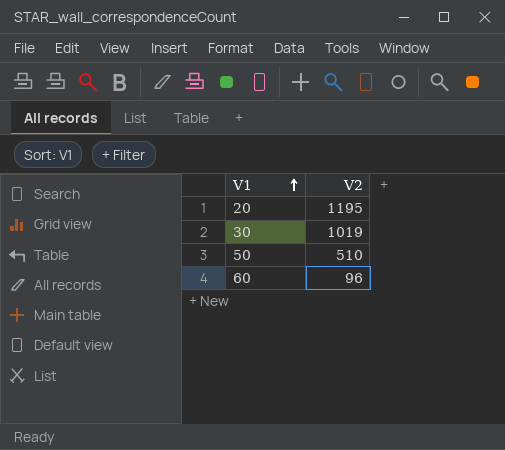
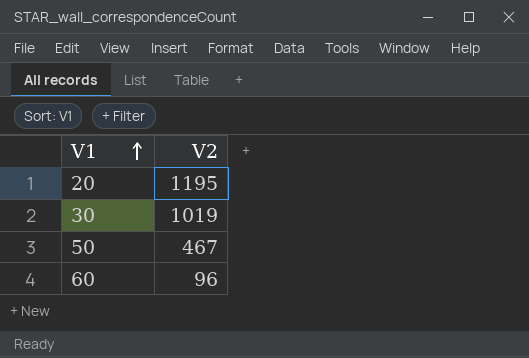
50 | V2: 510 -> 467

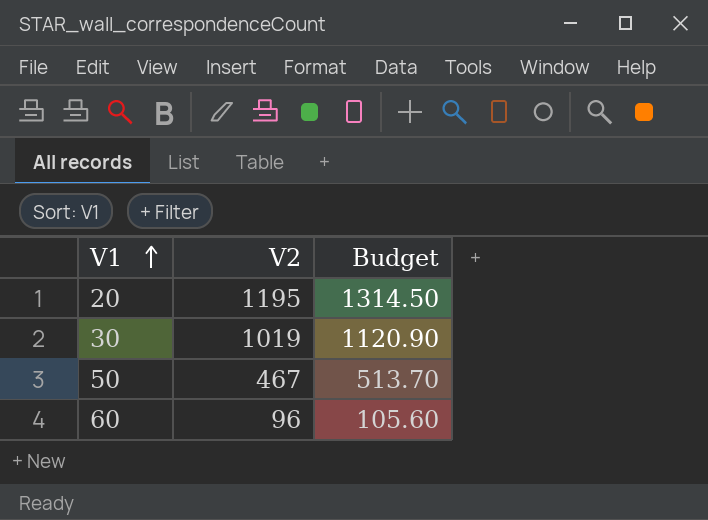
column Budget | formula: none -> [V2] * 1.1

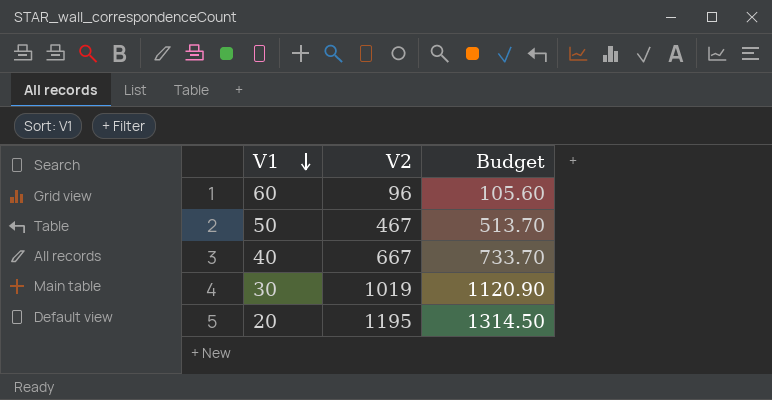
row order: V1 ascending -> V1 descending
row 40: none -> 667 | 733.70

